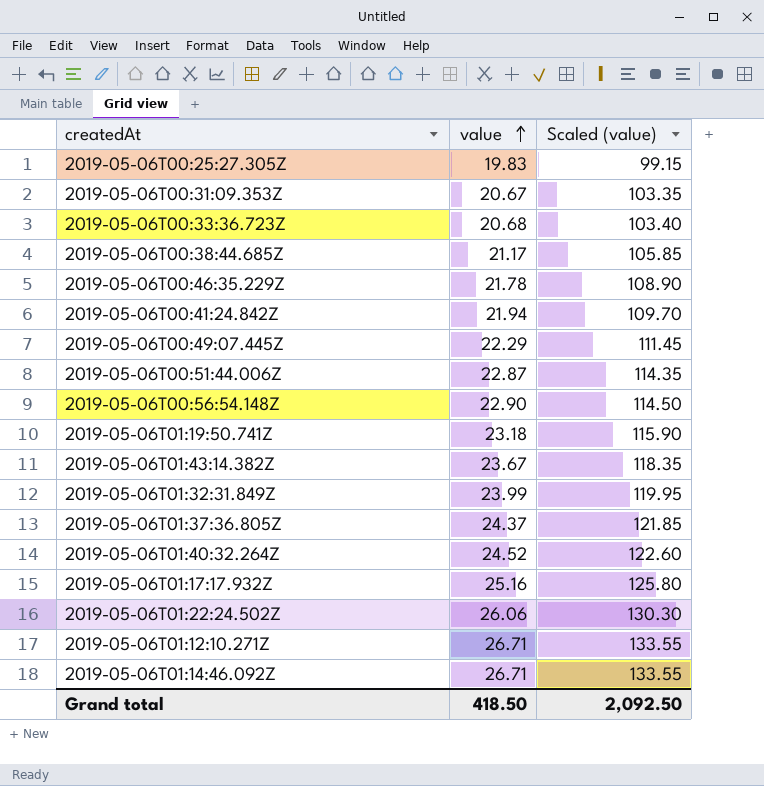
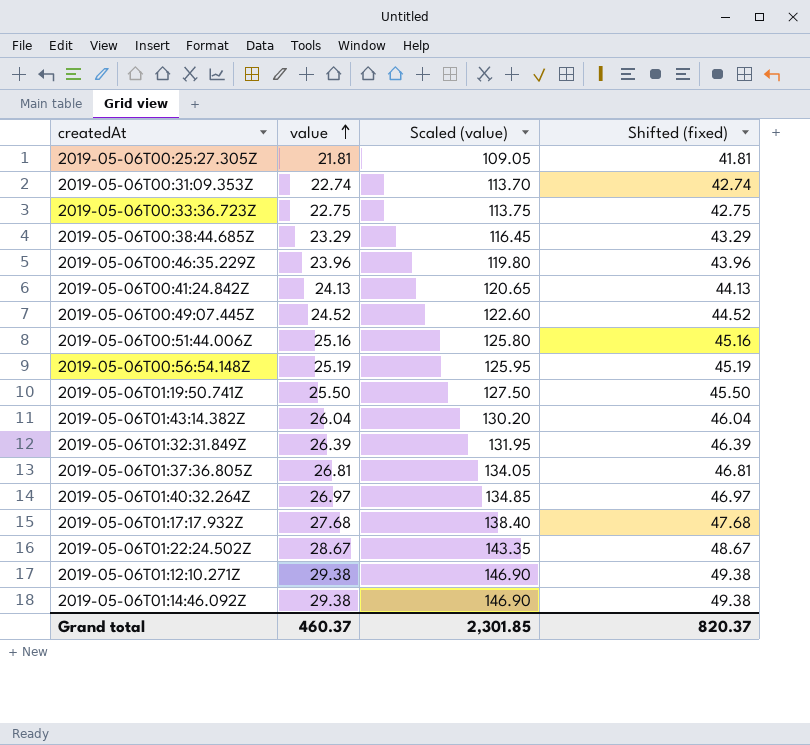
column Shifted (fixed) | formula: none -> [value] + 20
2019-05-06T00:25:27.305Z | value: 19.83 -> 21.81
2019-05-06T00:25:27.305Z | Scaled (value): 99.15 -> 109.05
2019-05-06T00:31:09.353Z | value: 20.67 -> 22.74
2019-05-06T00:31:09.353Z | Scaled (value): 103.35 -> 113.70
2019-05-06T00:33:36.723Z | value: 20.68 -> 22.75
2019-05-06T00:33:36.723Z | Scaled (value): 103.40 -> 113.75
2019-05-06T00:38:44.685Z | value: 21.17 -> 23.29
2019-05-06T00:38:44.685Z | Scaled (value): 105.85 -> 116.45
2019-05-06T00:46:35.229Z | value: 21.78 -> 23.96
2019-05-06T00:46:35.229Z | Scaled (value): 108.90 -> 119.80
2019-05-06T00:41:24.842Z | value: 21.94 -> 24.13
2019-05-06T00:41:24.842Z | Scaled (value): 109.70 -> 120.65
2019-05-06T00:49:07.445Z | value: 22.29 -> 24.52
2019-05-06T00:49:07.445Z | Scaled (value): 111.45 -> 122.60
2019-05-06T00:51:44.006Z | value: 22.87 -> 25.16
2019-05-06T00:51:44.006Z | Scaled (value): 114.35 -> 125.80
2019-05-06T00:56:54.148Z | value: 22.90 -> 25.19
2019-05-06T00:56:54.148Z | Scaled (value): 114.50 -> 125.95
2019-05-06T01:19:50.741Z | value: 23.18 -> 25.50
2019-05-06T01:19:50.741Z | Scaled (value): 115.90 -> 127.50
2019-05-06T01:43:14.382Z | value: 23.67 -> 26.04
2019-05-06T01:43:14.382Z | Scaled (value): 118.35 -> 130.20
2019-05-06T01:32:31.849Z | value: 23.99 -> 26.39
2019-05-06T01:32:31.849Z | Scaled (value): 119.95 -> 131.95
2019-05-06T01:37:36.805Z | value: 24.37 -> 26.81
2019-05-06T01:37:36.805Z | Scaled (value): 121.85 -> 134.05
2019-05-06T01:40:32.264Z | value: 24.52 -> 26.97
2019-05-06T01:40:32.264Z | Scaled (value): 122.60 -> 134.85
2019-05-06T01:17:17.932Z | value: 25.16 -> 27.68
2019-05-06T01:17:17.932Z | Scaled (value): 125.80 -> 138.40
2019-05-06T01:22:24.502Z | value: 26.06 -> 28.67
2019-05-06T01:22:24.502Z | Scaled (value): 130.30 -> 143.35
2019-05-06T01:12:10.271Z | value: 26.71 -> 29.38
2019-05-06T01:12:10.271Z | Scaled (value): 133.55 -> 146.90
2019-05-06T01:14:46.092Z | value: 26.71 -> 29.38
2019-05-06T01:14:46.092Z | Scaled (value): 133.55 -> 146.90
Grand total | value: 418.50 -> 460.37
Grand total | Scaled (value): 2,092.50 -> 2,301.85

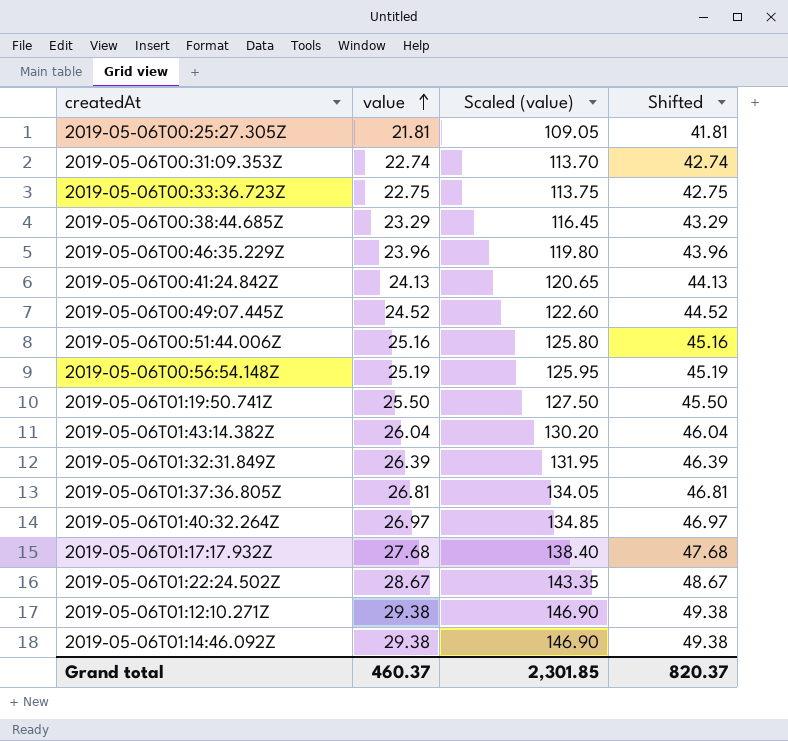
column name: Shifted (fixed) -> Shifted

